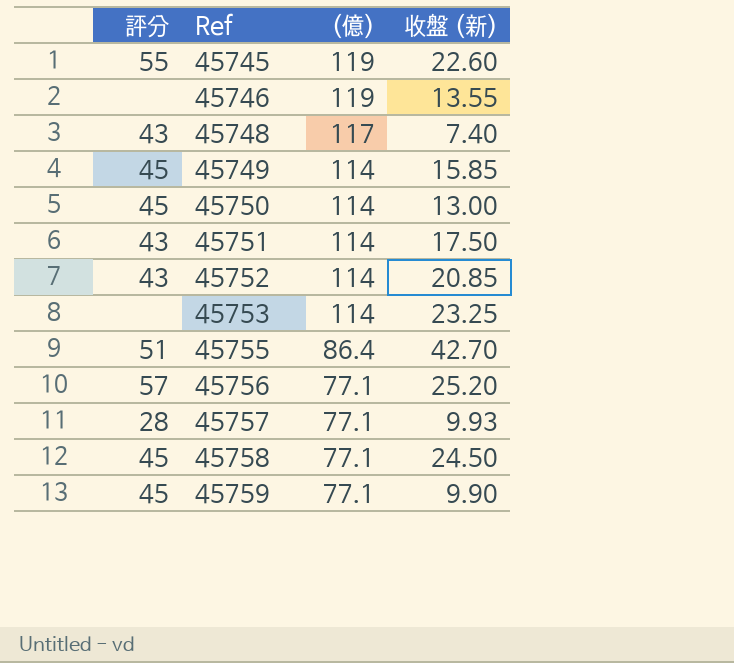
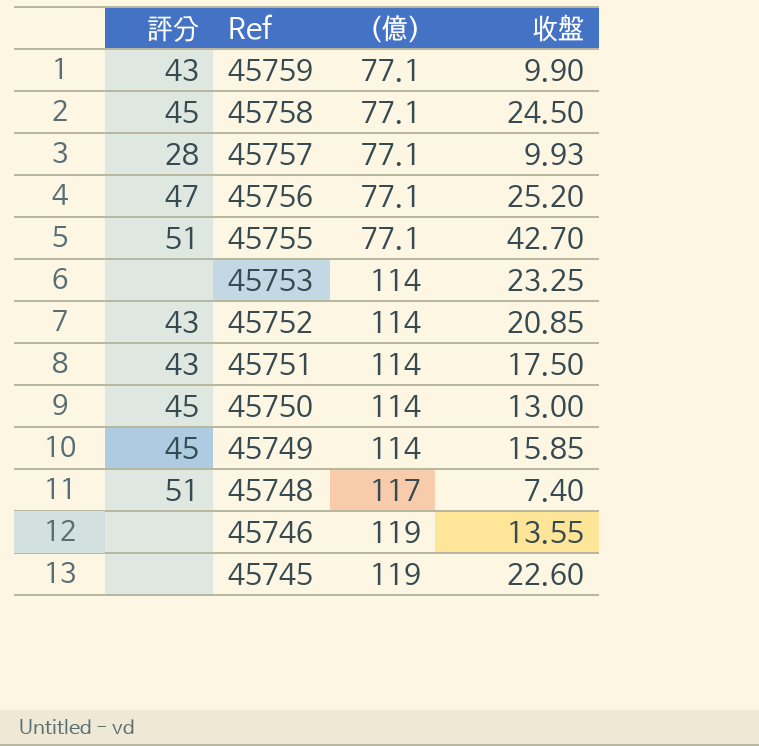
row order: Ref ascending -> Ref descending
column name: 收盤 (新) -> 收盤
45759 | 評分: 45 -> 43
45756 | 評分: 57 -> 47
45755 | (億): 86.4 -> 77.1
45748 | 評分: 43 -> 51
45745 | 評分: 55 -> none

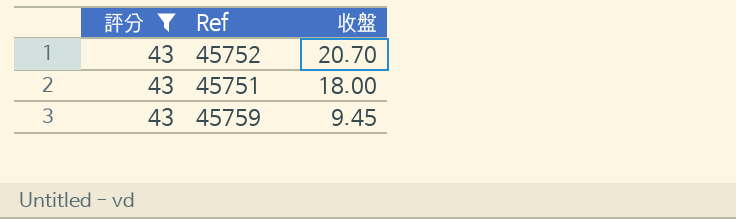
filter: none -> 評分 = 43
row order: Ref descending -> 收盤 descending
column (億) | position: 3 -> none
45752 | 收盤: 20.85 -> 20.70
45751 | 收盤: 17.50 -> 18.00
45759 | 收盤: 9.90 -> 9.45

